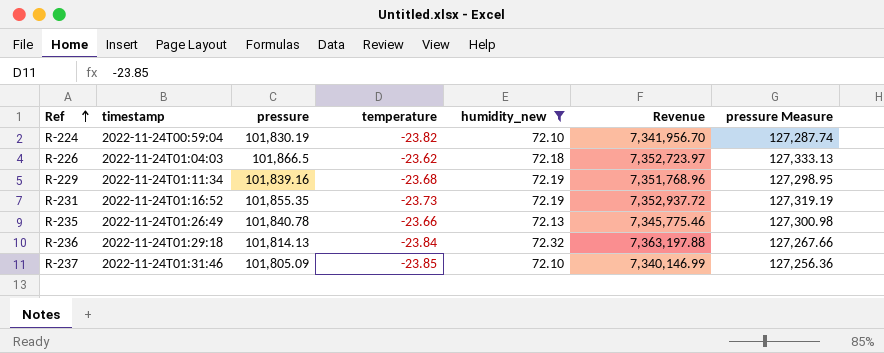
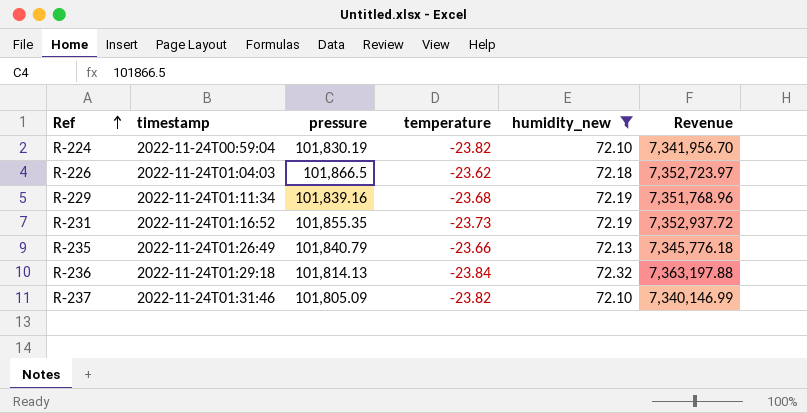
column pressure Measure | formula: [pressure] * 1.25 -> none
R-235 | pressure: 101,840.78 -> 101,840.79
R-235 | Revenue: 7,345,775.46 -> 7,345,776.18
R-237 | temperature: -23.85 -> -23.82

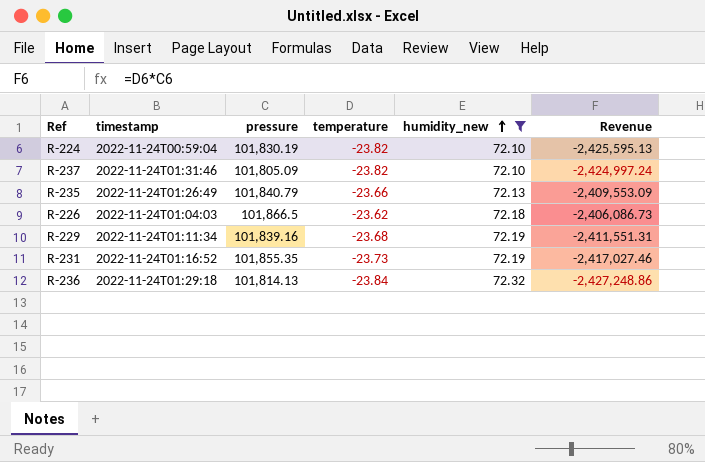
row order: Ref ascending -> humidity_new ascending
column Revenue | formula: [pressure] * [humidity_new] -> [pressure] * [temperature]

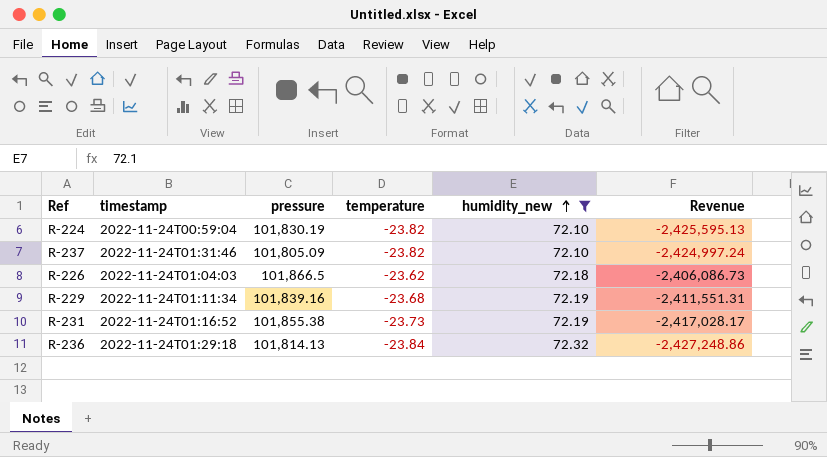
row R-235: 2022-11-24T01:26:49 | 101,840.79 | -23.66 | 72.13 | -2,409,553.09 -> none
R-231 | pressure: 101,855.35 -> 101,855.38
R-231 | Revenue: -2,417,027.46 -> -2,417,028.17

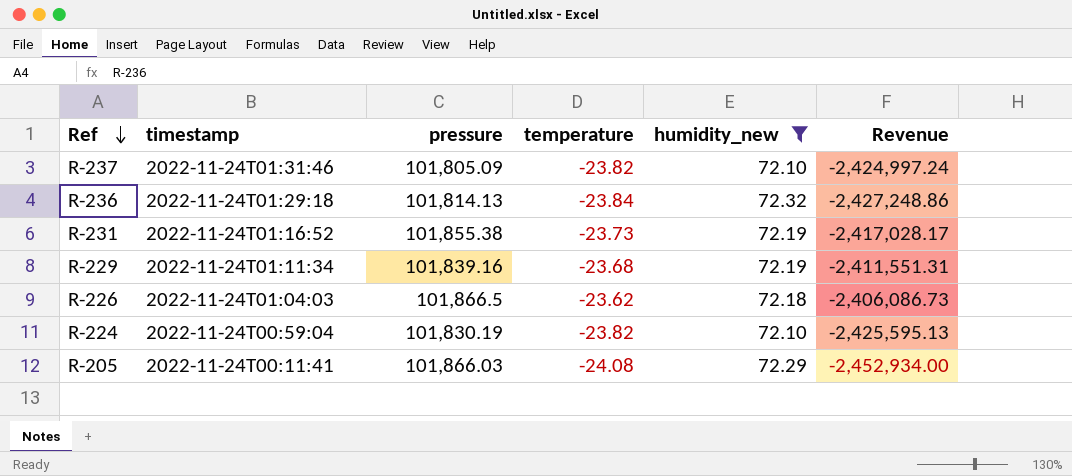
row order: humidity_new ascending -> Ref descending
row R-205: none -> 2022-11-24T00:11:41 | 101,866.03 | -24.08 | 72.29 | -2,452,934.00

